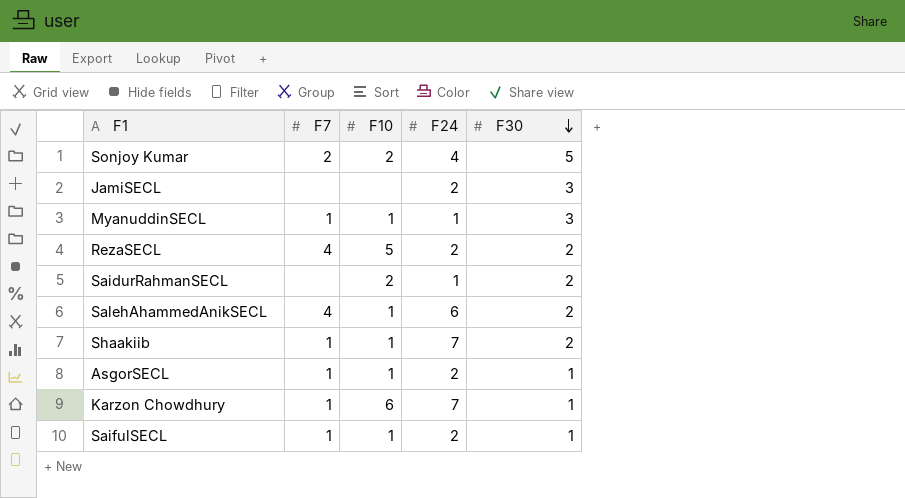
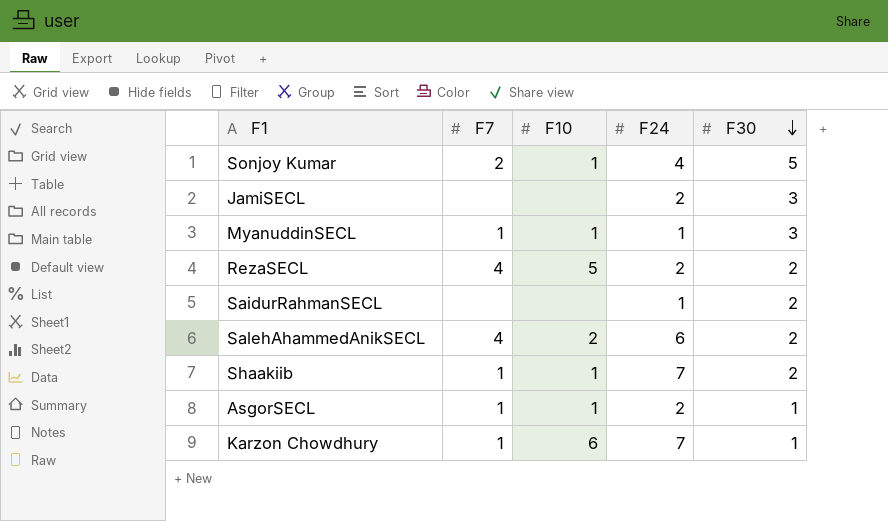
row SaifulSECL: 1 | 1 | 2 | 1 -> none
Sonjoy Kumar | F10: 2 -> 1
SaidurRahmanSECL | F10: 2 -> none
SalehAhammedAnikSECL | F10: 1 -> 2

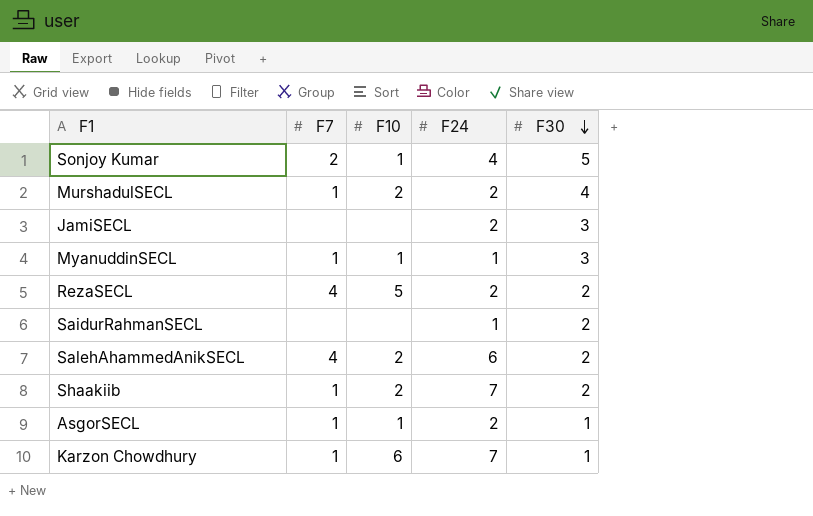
row MurshadulSECL: none -> 1 | 2 | 2 | 4
Shaakiib | F10: 1 -> 2

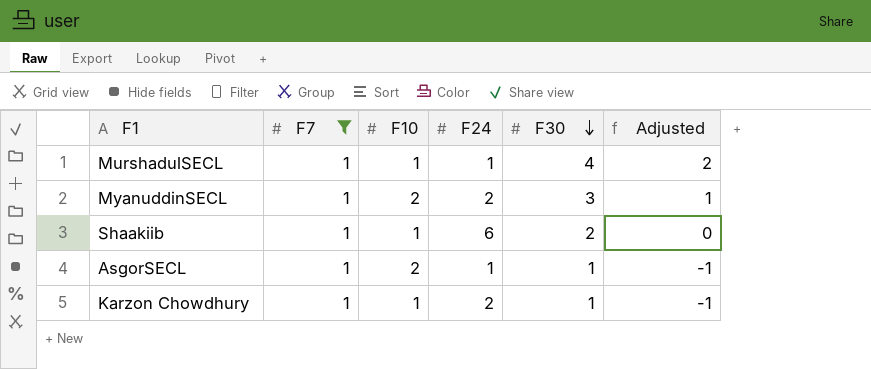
filter: none -> F7 = 1
column Adjusted | formula: none -> [F30] - 2
MurshadulSECL | F10: 2 -> 1
MurshadulSECL | F24: 2 -> 1
MyanuddinSECL | F10: 1 -> 2
MyanuddinSECL | F24: 1 -> 2
Shaakiib | F10: 2 -> 1
Shaakiib | F24: 7 -> 6
AsgorSECL | F10: 1 -> 2
AsgorSECL | F24: 2 -> 1
Karzon Chowdhury | F10: 6 -> 1
Karzon Chowdhury | F24: 7 -> 2

